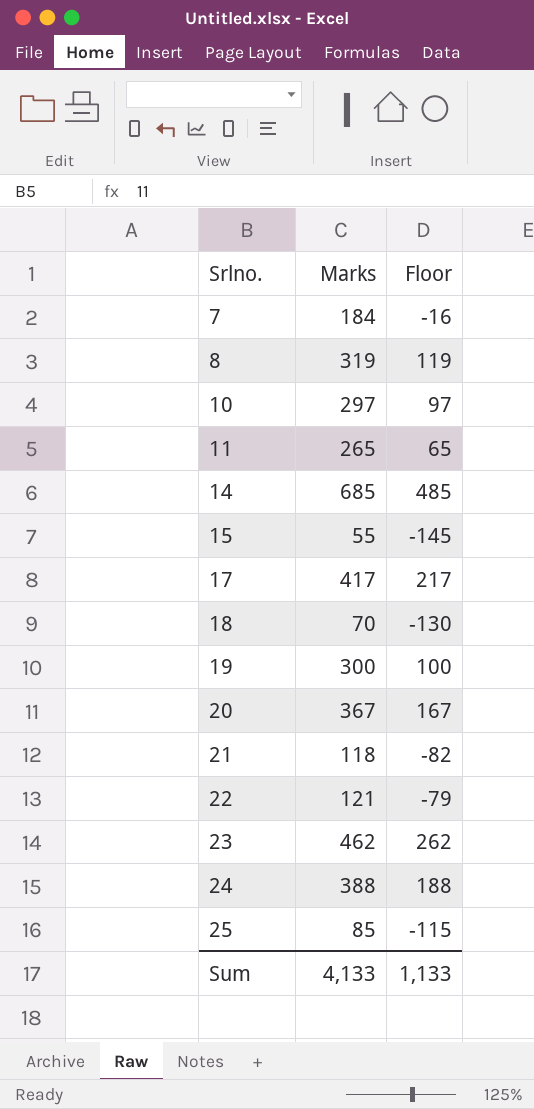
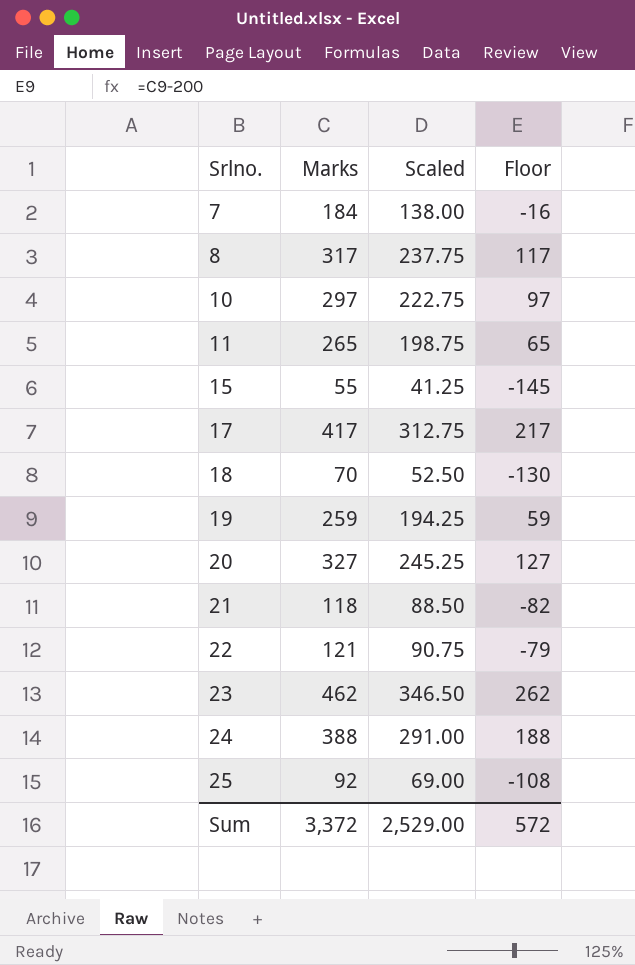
column Scaled | formula: none -> [Marks] * 0.75
row 14: 685 | 485 -> none
8 | Marks: 319 -> 317
8 | Floor: 119 -> 117
19 | Marks: 300 -> 259
19 | Floor: 100 -> 59
20 | Marks: 367 -> 327
20 | Floor: 167 -> 127
25 | Marks: 85 -> 92
25 | Floor: -115 -> -108
Sum | Marks: 4,133 -> 3,372
Sum | Floor: 1,133 -> 572

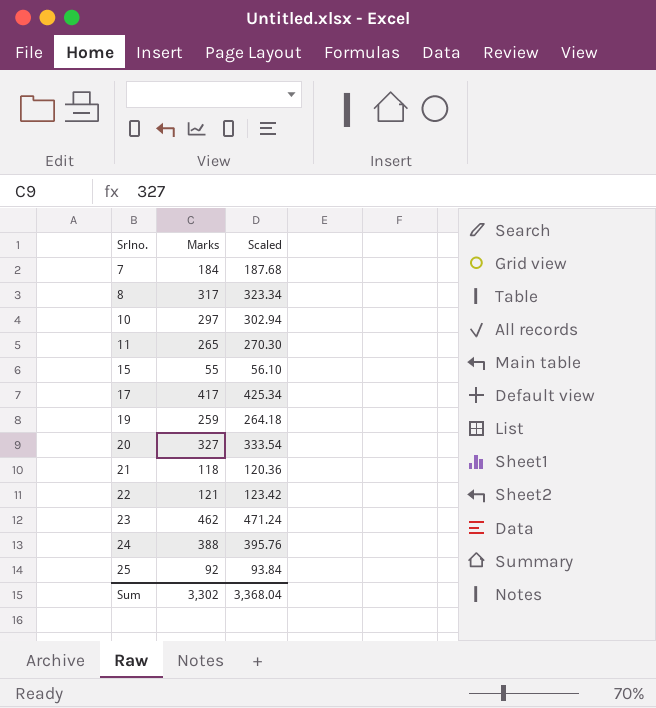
column Floor | formula: [Marks] - 200 -> none
column Scaled | formula: [Marks] * 0.75 -> [Marks] * 1.02
row 18: 70 | 52.50 | -130 -> none
Sum | Marks: 3,372 -> 3,302
Sum | Scaled: 2,529.00 -> 3,368.04

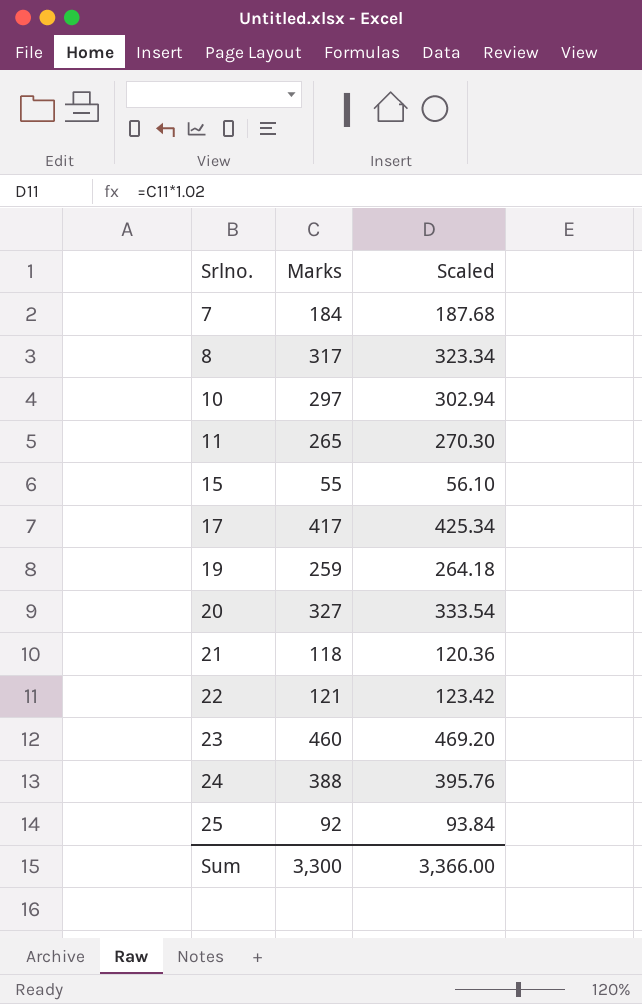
23 | Marks: 462 -> 460
23 | Scaled: 471.24 -> 469.20
Sum | Marks: 3,302 -> 3,300
Sum | Scaled: 3,368.04 -> 3,366.00

